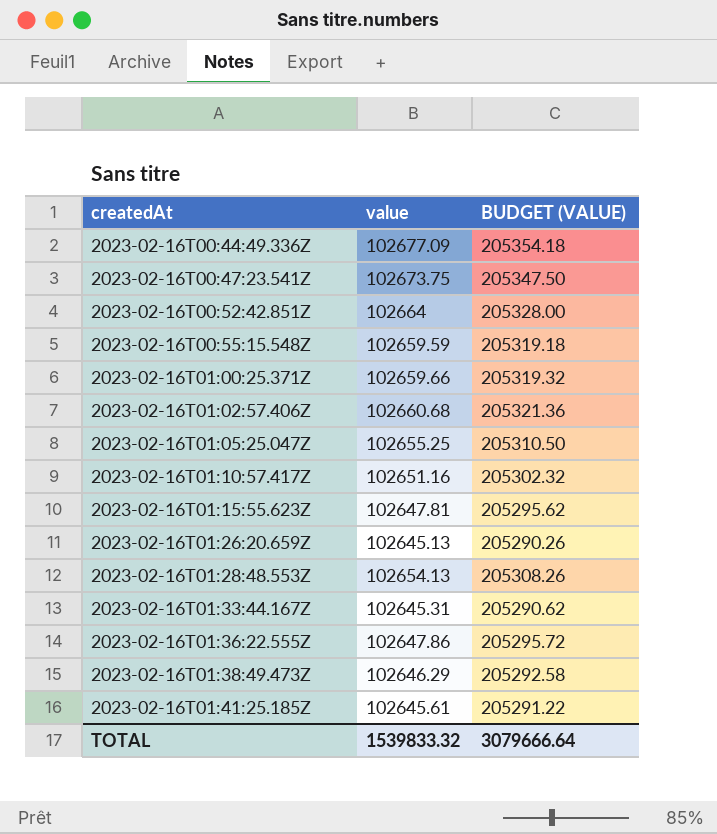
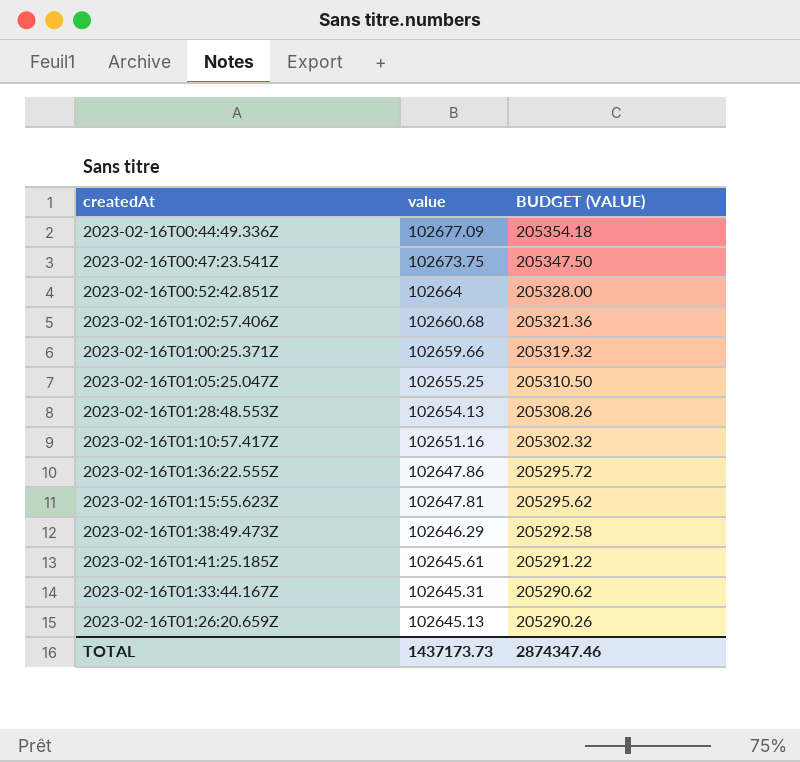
row order: createdAt ascending -> value descending
row 2023-02-16T00:55:15.548Z: 102659.59 | 205319.18 -> none
TOTAL | value: 1539833.32 -> 1437173.73
TOTAL | BUDGET (VALUE): 3079666.64 -> 2874347.46

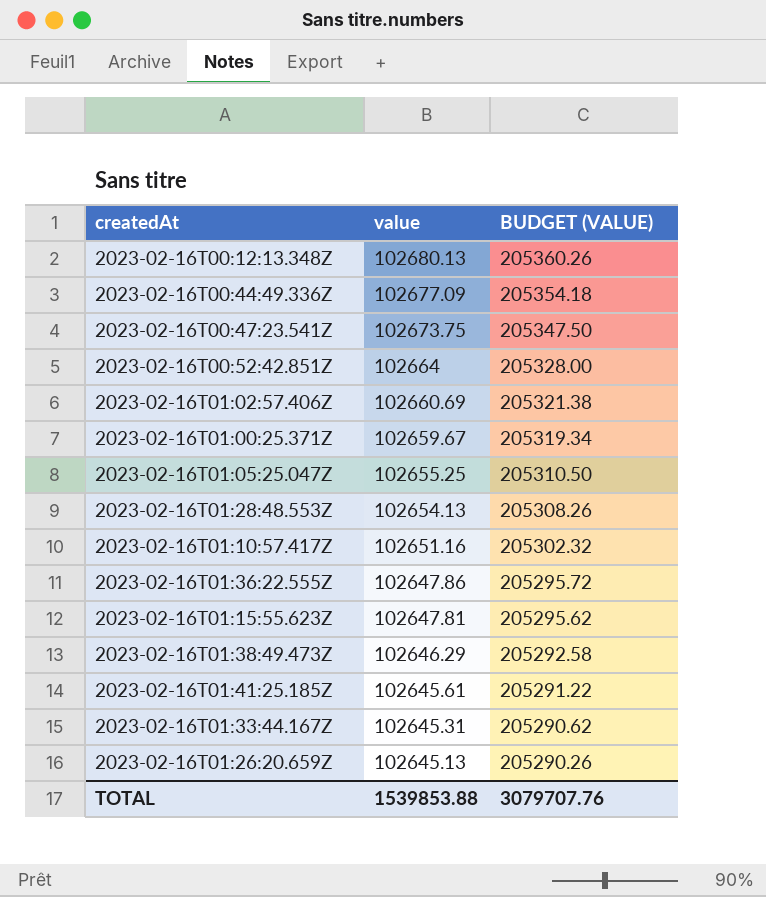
row 2023-02-16T00:12:13.348Z: none -> 102680.13 | 205360.26
2023-02-16T01:02:57.406Z | value: 102660.68 -> 102660.69
2023-02-16T01:02:57.406Z | BUDGET (VALUE): 205321.36 -> 205321.38
2023-02-16T01:00:25.371Z | value: 102659.66 -> 102659.67
2023-02-16T01:00:25.371Z | BUDGET (VALUE): 205319.32 -> 205319.34
TOTAL | value: 1437173.73 -> 1539853.88
TOTAL | BUDGET (VALUE): 2874347.46 -> 3079707.76

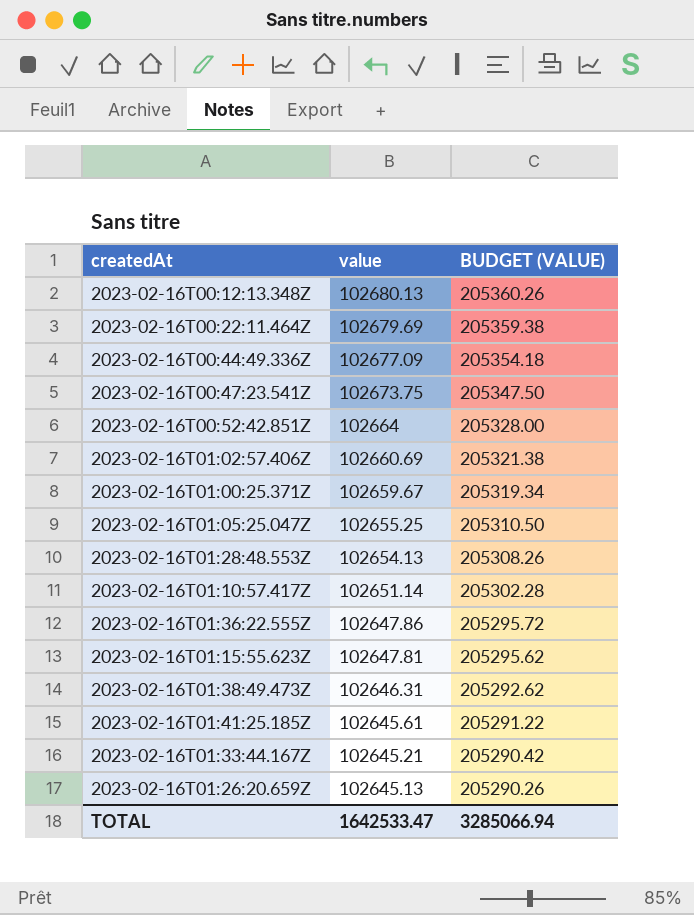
row 2023-02-16T00:22:11.464Z: none -> 102679.69 | 205359.38
2023-02-16T01:10:57.417Z | value: 102651.16 -> 102651.14
2023-02-16T01:10:57.417Z | BUDGET (VALUE): 205302.32 -> 205302.28
2023-02-16T01:38:49.473Z | value: 102646.29 -> 102646.31
2023-02-16T01:38:49.473Z | BUDGET (VALUE): 205292.58 -> 205292.62
2023-02-16T01:33:44.167Z | value: 102645.31 -> 102645.21
2023-02-16T01:33:44.167Z | BUDGET (VALUE): 205290.62 -> 205290.42
TOTAL | value: 1539853.88 -> 1642533.47
TOTAL | BUDGET (VALUE): 3079707.76 -> 3285066.94

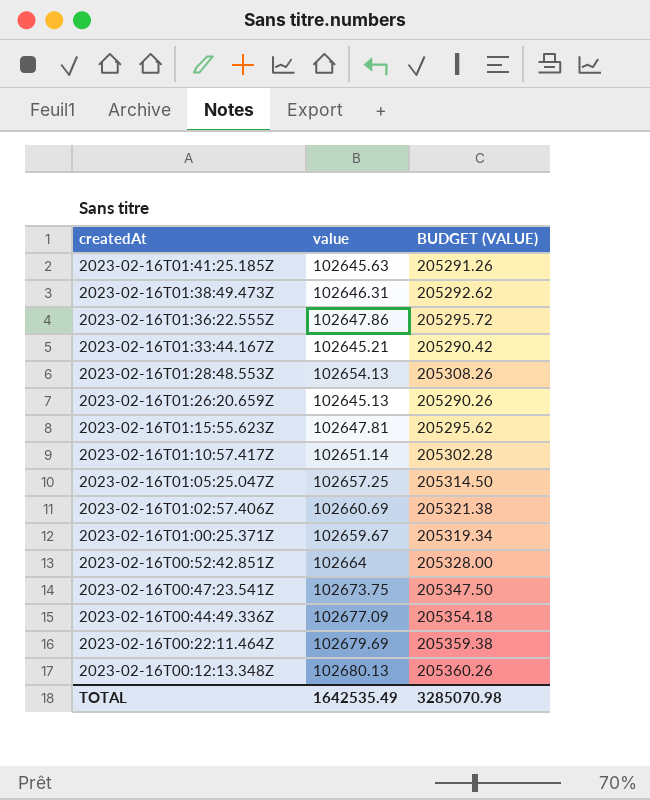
row order: value descending -> createdAt descending
2023-02-16T01:41:25.185Z | value: 102645.61 -> 102645.63
2023-02-16T01:41:25.185Z | BUDGET (VALUE): 205291.22 -> 205291.26
2023-02-16T01:05:25.047Z | value: 102655.25 -> 102657.25
2023-02-16T01:05:25.047Z | BUDGET (VALUE): 205310.50 -> 205314.50
TOTAL | value: 1642533.47 -> 1642535.49
TOTAL | BUDGET (VALUE): 3285066.94 -> 3285070.98

